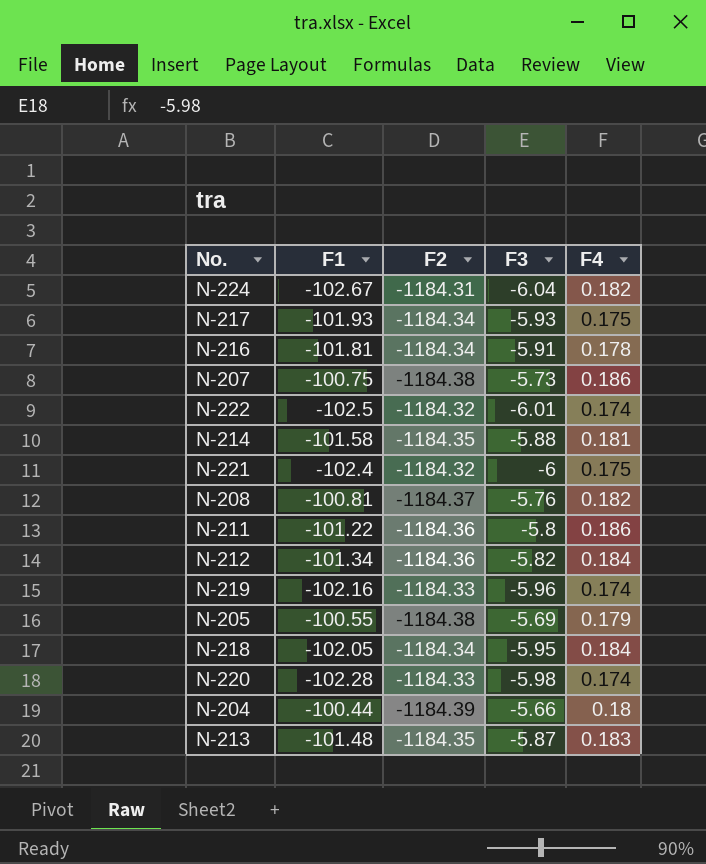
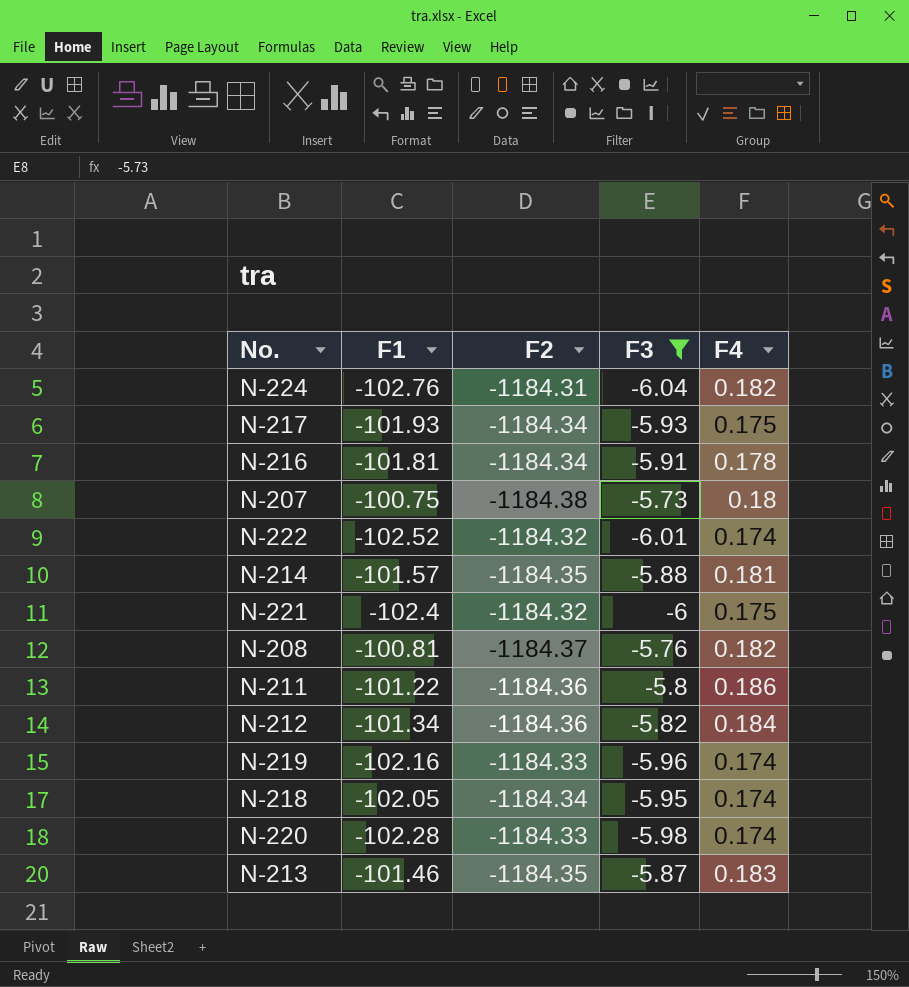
filter: none -> F3 <= -5.73
N-224 | F1: -102.67 -> -102.76
N-207 | F4: 0.186 -> 0.18
N-222 | F1: -102.5 -> -102.52
N-214 | F1: -101.58 -> -101.57
N-218 | F4: 0.184 -> 0.174
N-213 | F1: -101.48 -> -101.46

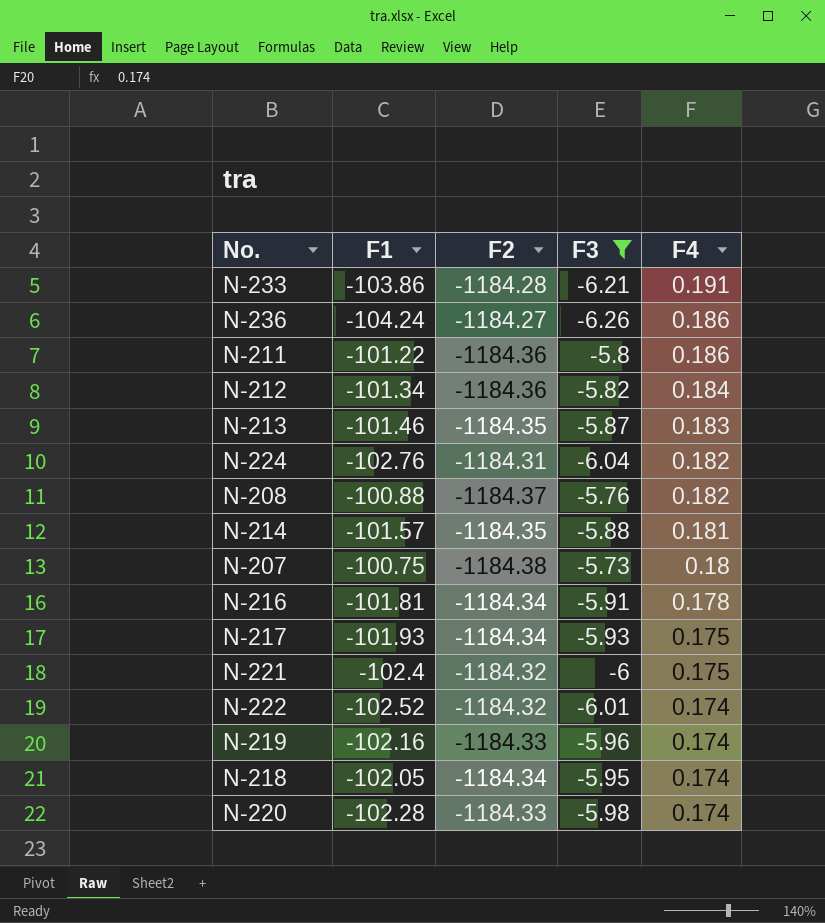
row order: none -> F4 descending
row N-233: none -> -103.86 | -1184.28 | -6.21 | 0.191
row N-236: none -> -104.24 | -1184.27 | -6.26 | 0.186
N-208 | F1: -100.81 -> -100.88

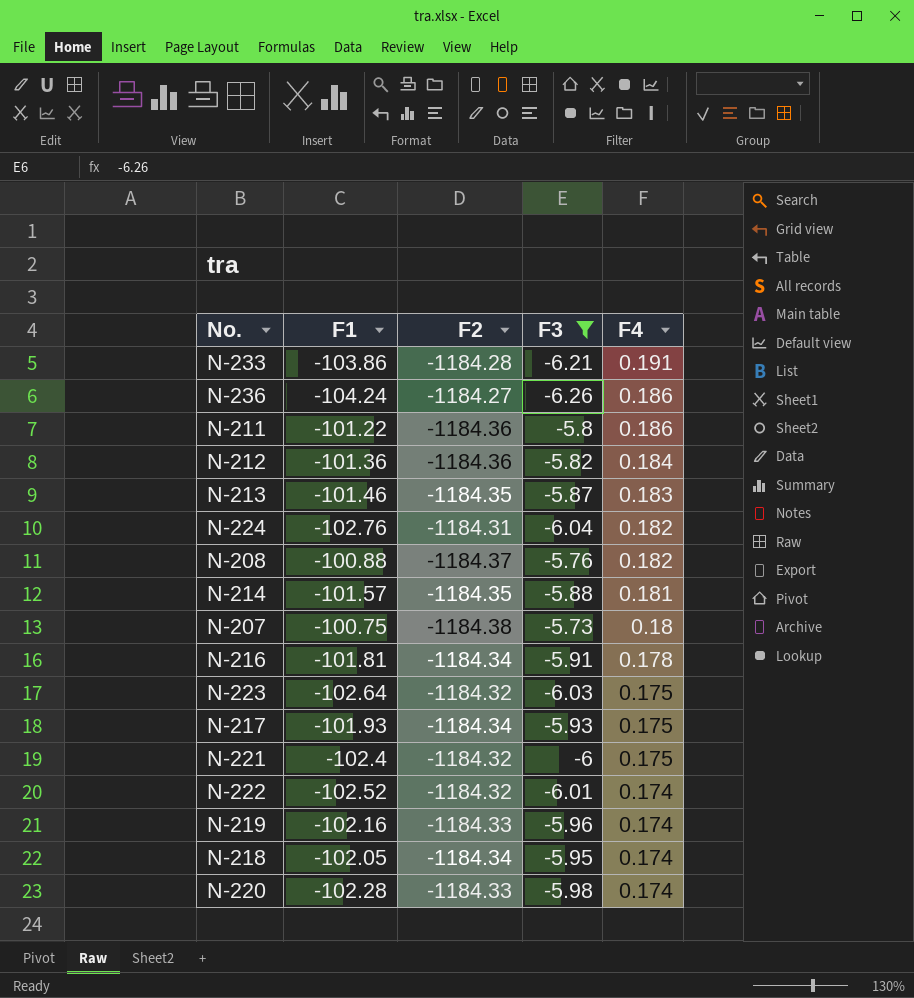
N-212 | F1: -101.34 -> -101.36
row N-223: none -> -102.64 | -1184.32 | -6.03 | 0.175

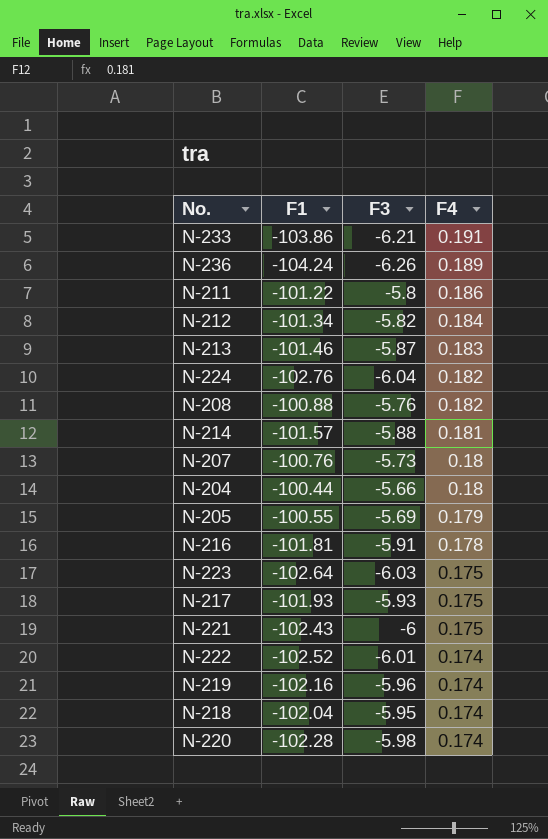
filter: F3 <= -5.73 -> none
column F2 | position: 3 -> none
N-236 | F4: 0.186 -> 0.189
N-212 | F1: -101.36 -> -101.34
N-207 | F1: -100.75 -> -100.76
N-221 | F1: -102.4 -> -102.43
N-218 | F1: -102.05 -> -102.04

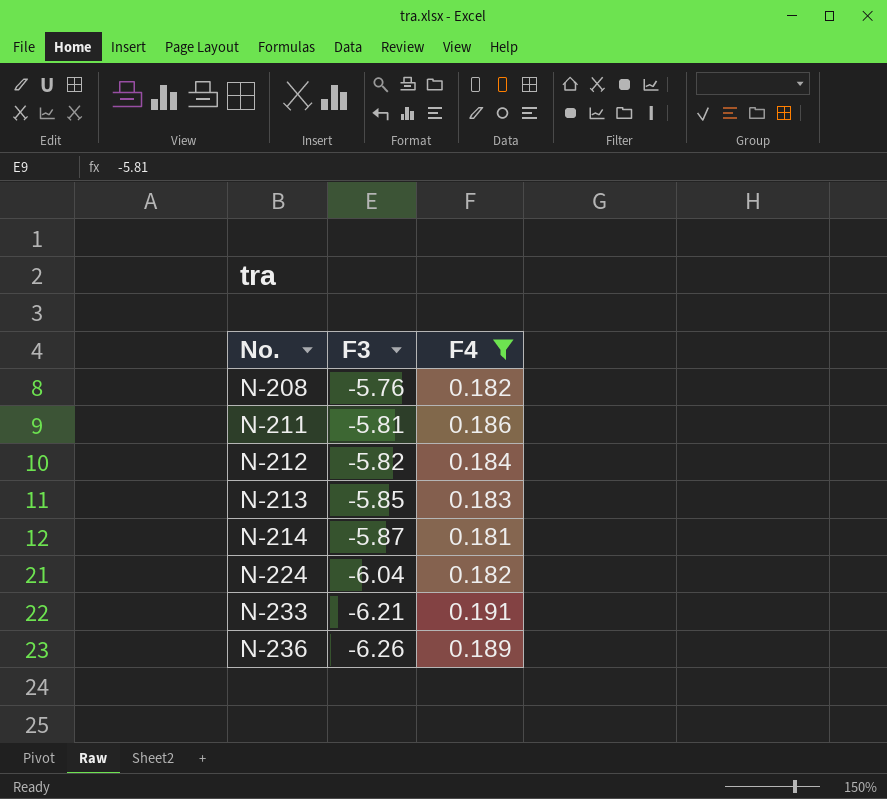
filter: none -> F4 >= 0.181
row order: F4 descending -> No. ascending
column F1 | position: 2 -> none
N-211 | F3: -5.8 -> -5.81
N-213 | F3: -5.87 -> -5.85
N-214 | F3: -5.88 -> -5.87

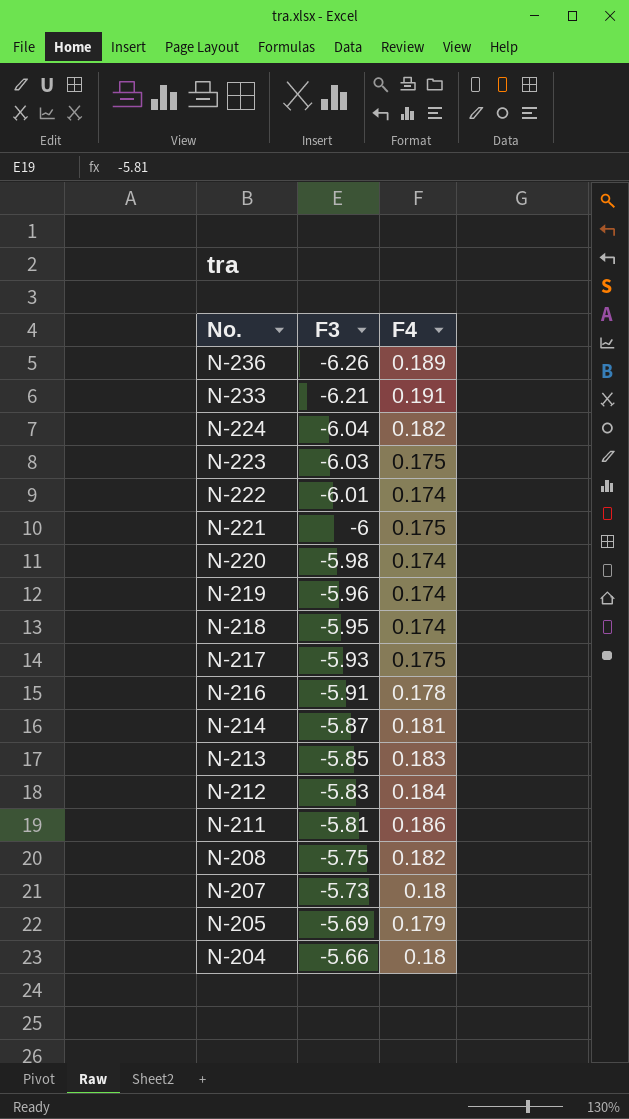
filter: F4 >= 0.181 -> none
row order: No. ascending -> No. descending
N-212 | F3: -5.82 -> -5.83
N-208 | F3: -5.76 -> -5.75

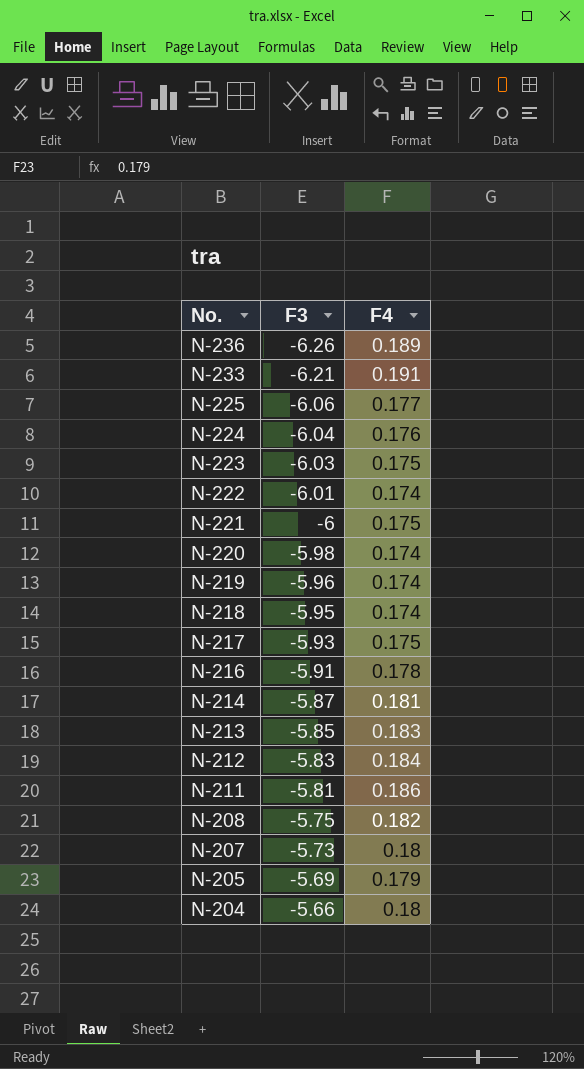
row N-225: none -> -6.06 | 0.177
N-224 | F4: 0.182 -> 0.176

